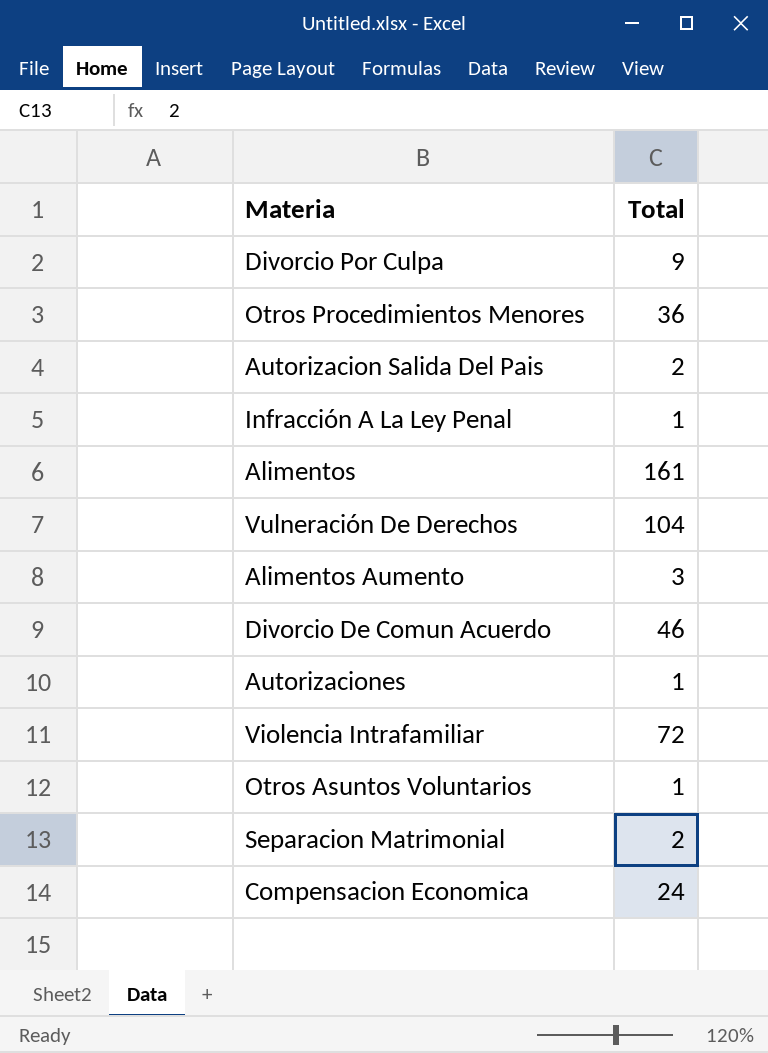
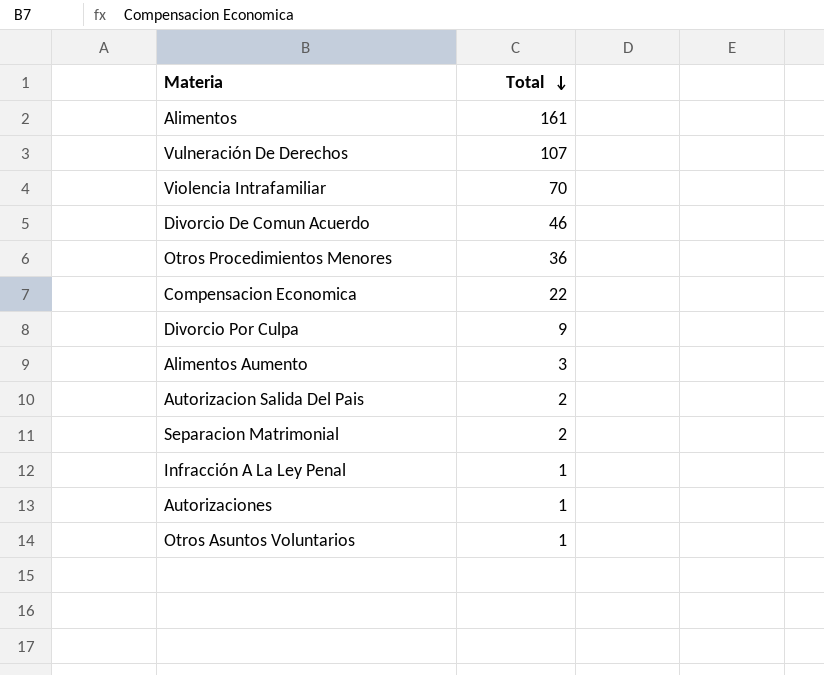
row order: none -> Total descending
Vulneración De Derechos | Total: 104 -> 107
Violencia Intrafamiliar | Total: 72 -> 70
Compensacion Economica | Total: 24 -> 22

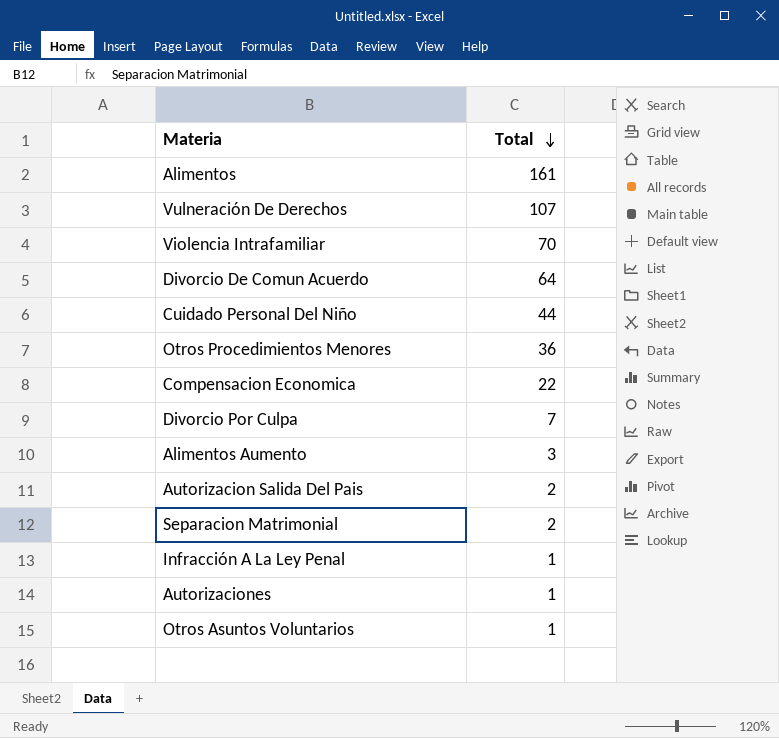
Divorcio De Comun Acuerdo | Total: 46 -> 64
row Cuidado Personal Del Niño: none -> 44
Divorcio Por Culpa | Total: 9 -> 7

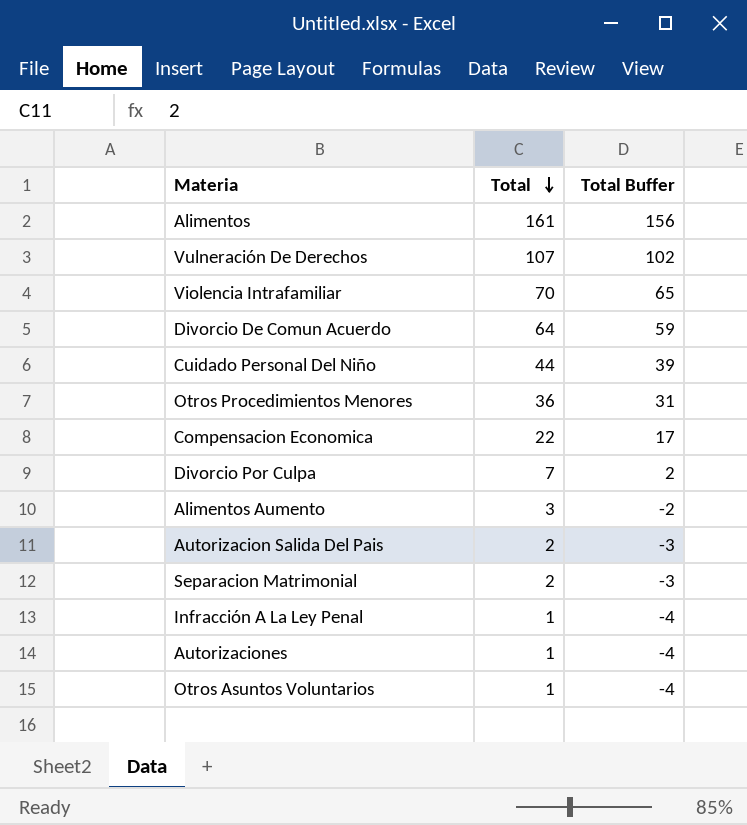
column Total Buffer | formula: none -> [Total] - 5

